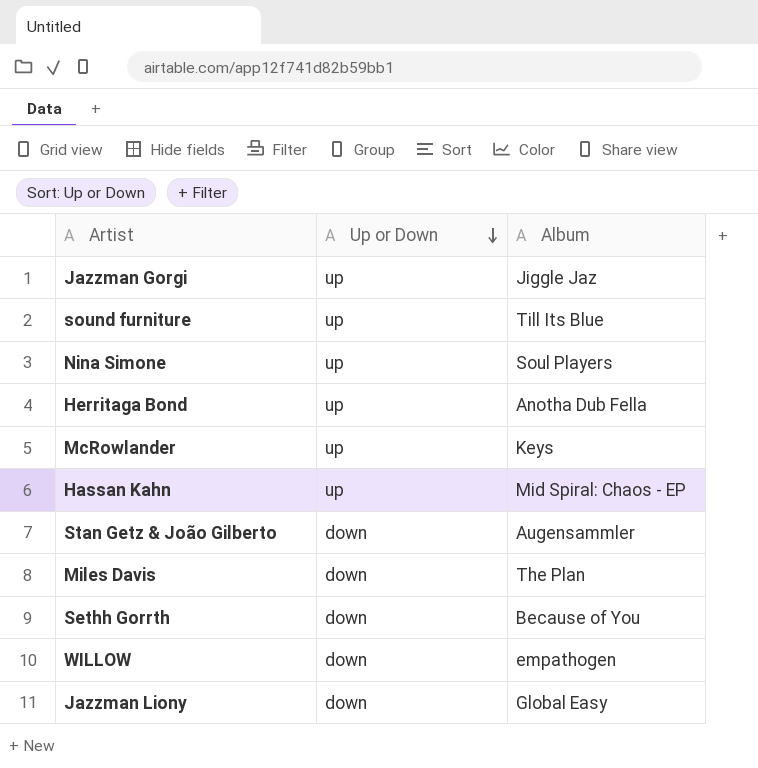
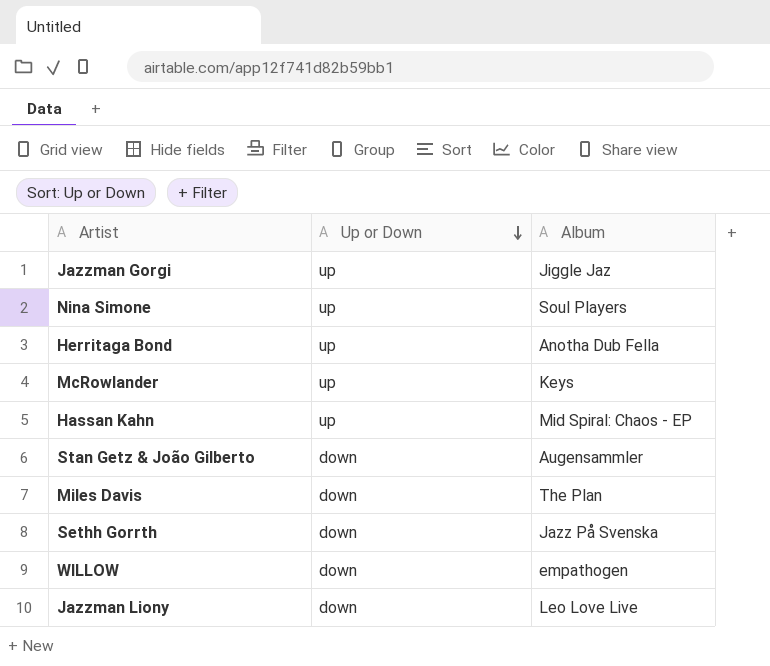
row sound furniture: up | Till Its Blue -> none
Sethh Gorrth | Album: Because of You -> Jazz På Svenska
Jazzman Liony | Album: Global Easy -> Leo Love Live

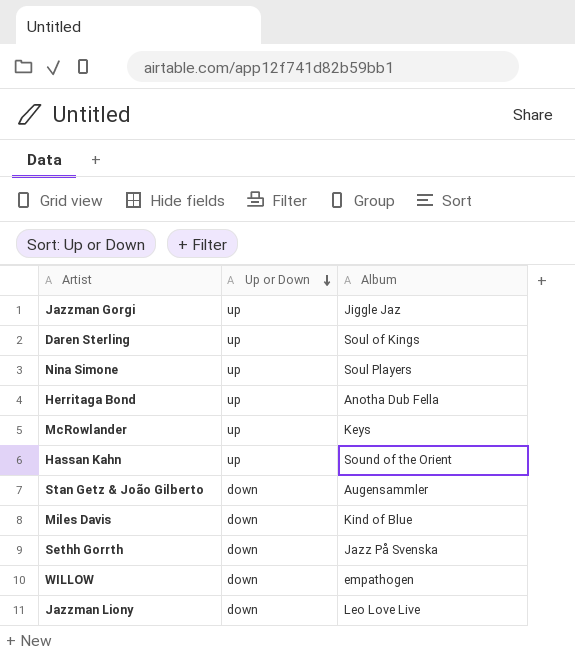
row Daren Sterling: none -> up | Soul of Kings
Hassan Kahn | Album: Mid Spiral: Chaos - EP -> Sound of the Orient
Miles Davis | Album: The Plan -> Kind of Blue

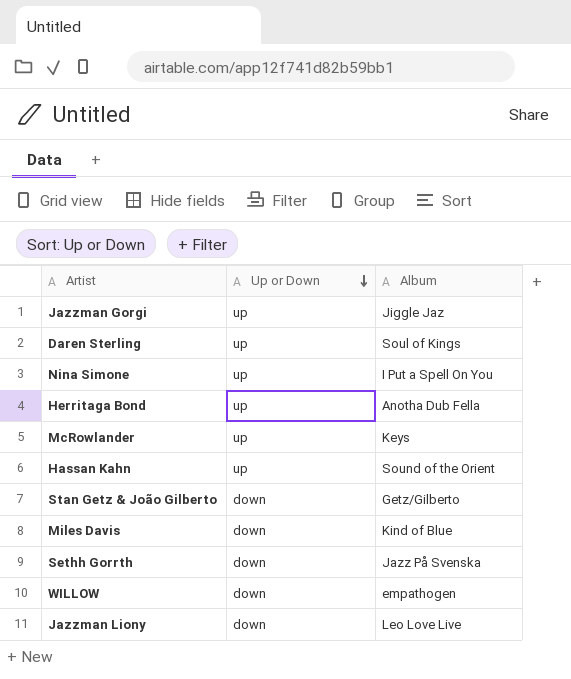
Nina Simone | Album: Soul Players -> I Put a Spell On You
Stan Getz & João Gilberto | Album: Augensammler -> Getz/Gilberto

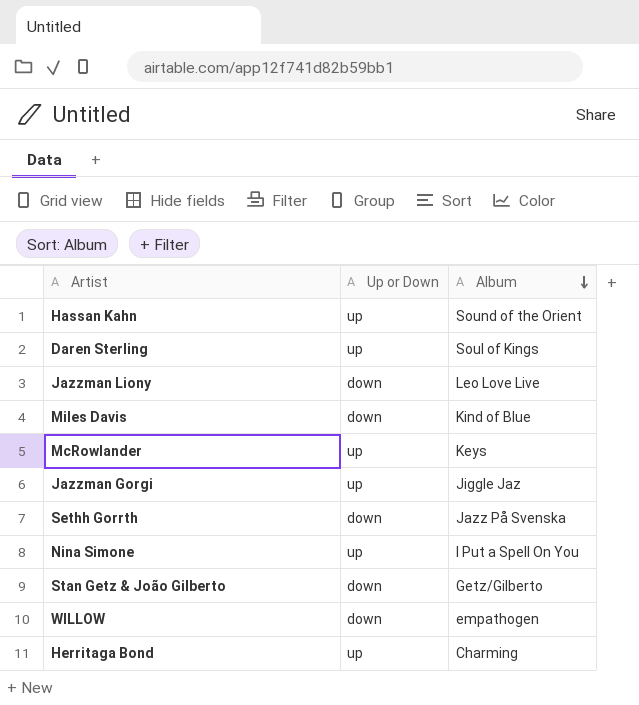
row order: Up or Down descending -> Album descending
Herritaga Bond | Album: Anotha Dub Fella -> Charming

